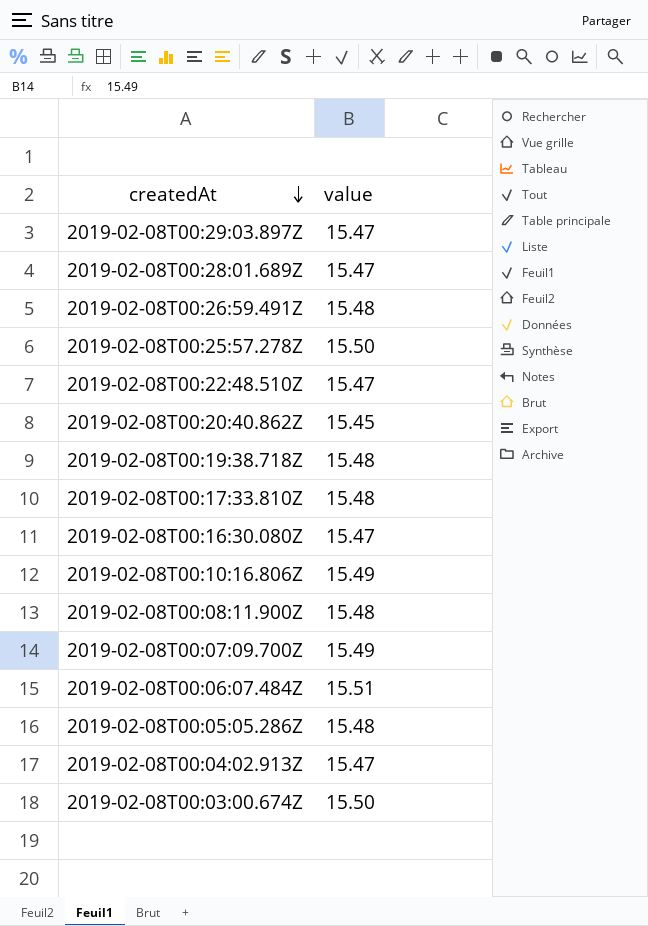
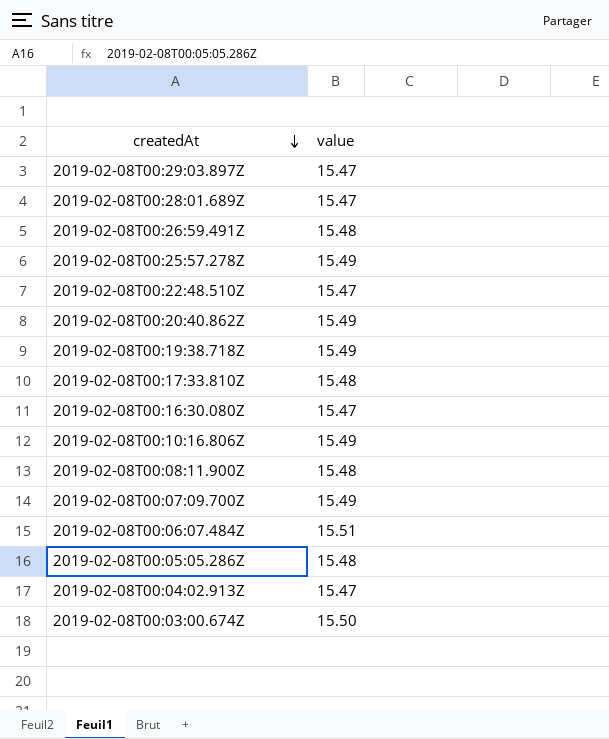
2019-02-08T00:25:57.278Z | value: 15.50 -> 15.49
2019-02-08T00:20:40.862Z | value: 15.45 -> 15.49
2019-02-08T00:19:38.718Z | value: 15.48 -> 15.49

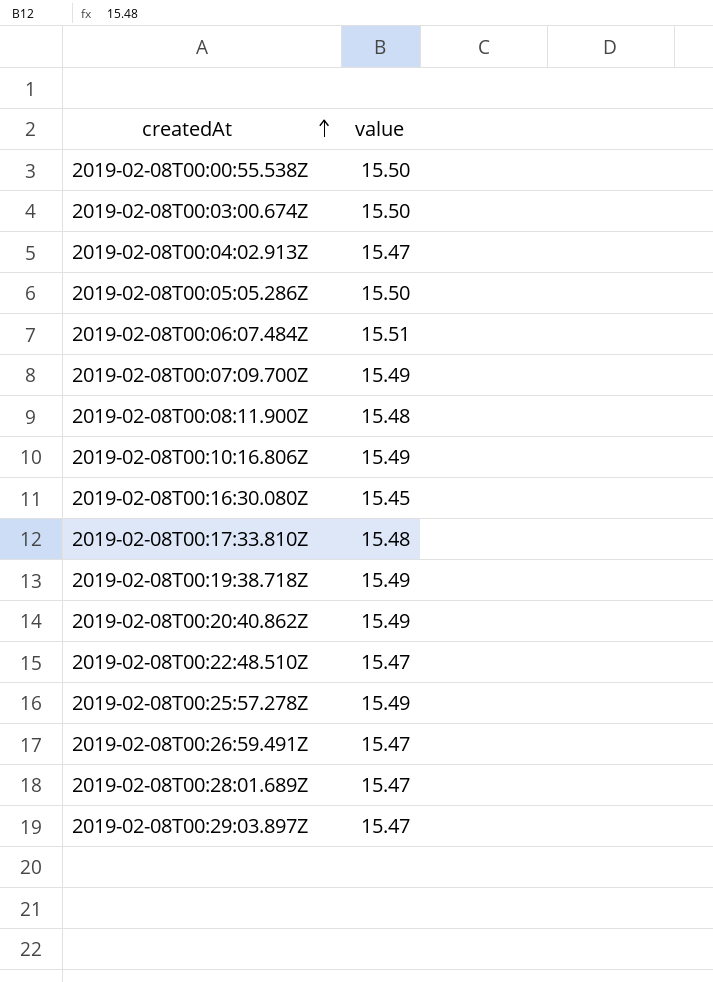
row order: createdAt descending -> createdAt ascending
row 2019-02-08T00:00:55.538Z: none -> 15.50
2019-02-08T00:05:05.286Z | value: 15.48 -> 15.50
2019-02-08T00:16:30.080Z | value: 15.47 -> 15.45
2019-02-08T00:26:59.491Z | value: 15.48 -> 15.47

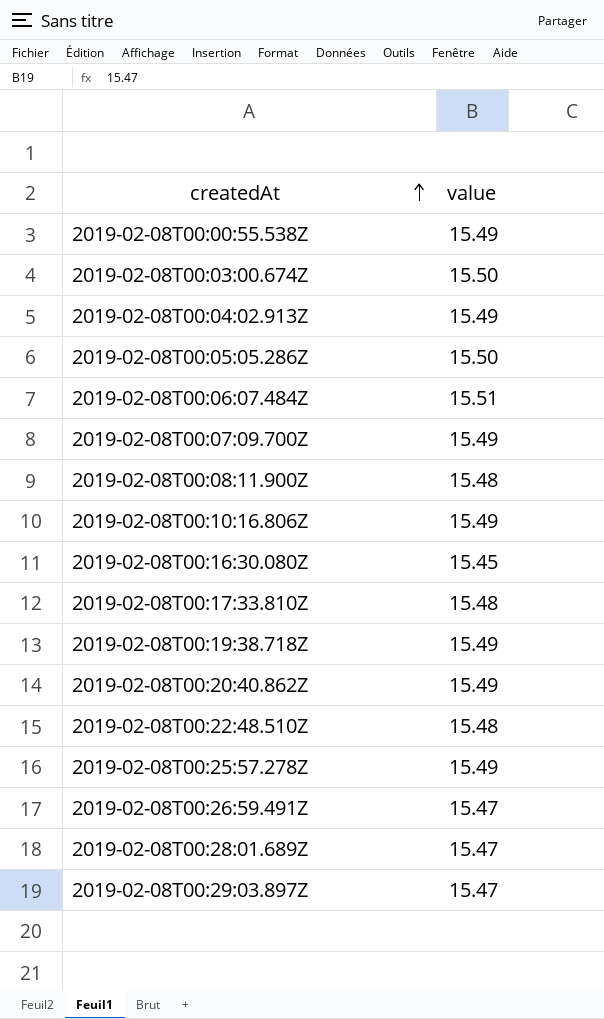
2019-02-08T00:00:55.538Z | value: 15.50 -> 15.49
2019-02-08T00:04:02.913Z | value: 15.47 -> 15.49
2019-02-08T00:22:48.510Z | value: 15.47 -> 15.48

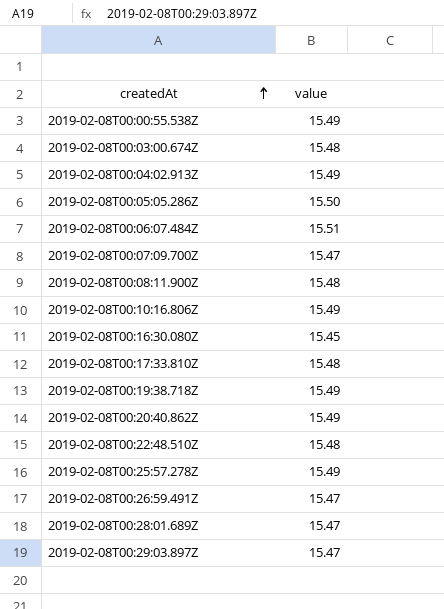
2019-02-08T00:03:00.674Z | value: 15.50 -> 15.48
2019-02-08T00:07:09.700Z | value: 15.49 -> 15.47

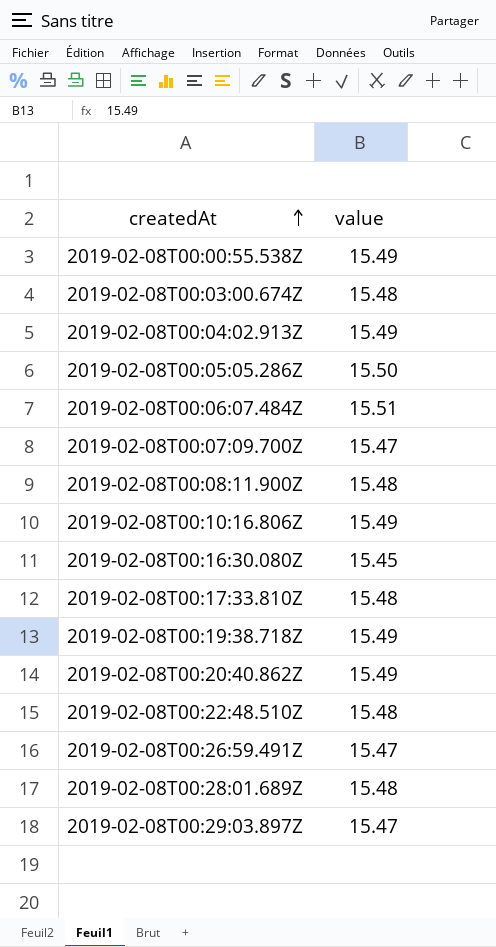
row 2019-02-08T00:25:57.278Z: 15.49 -> none
2019-02-08T00:28:01.689Z | value: 15.47 -> 15.48

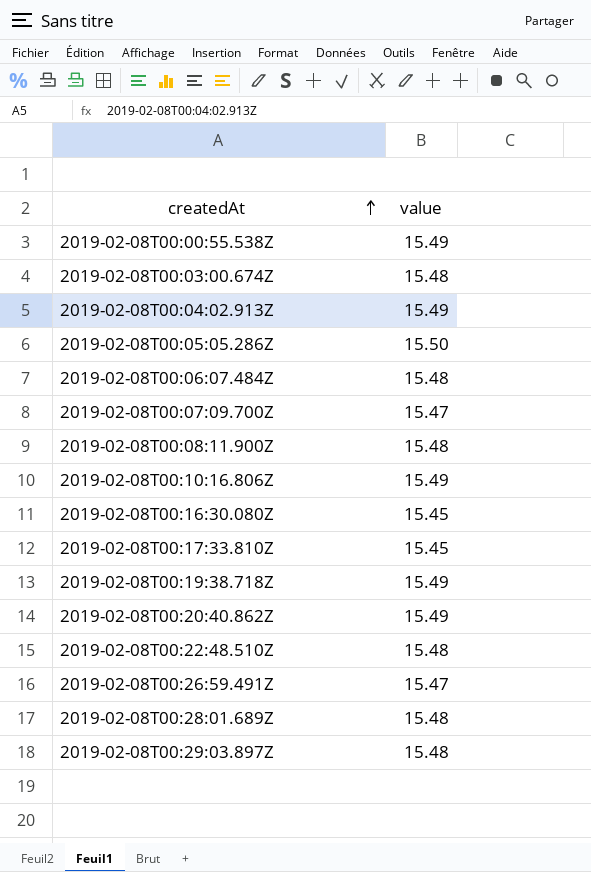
2019-02-08T00:06:07.484Z | value: 15.51 -> 15.48
2019-02-08T00:17:33.810Z | value: 15.48 -> 15.45
2019-02-08T00:29:03.897Z | value: 15.47 -> 15.48

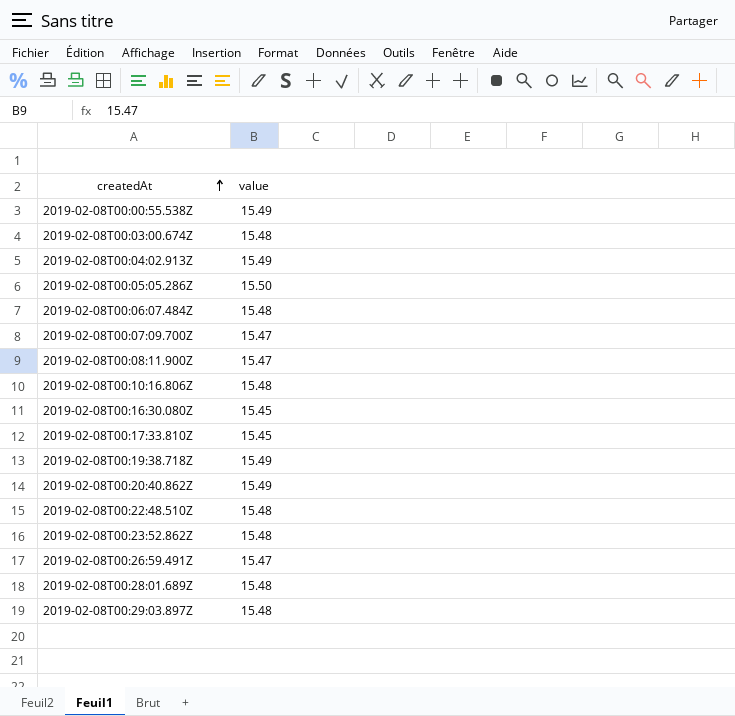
2019-02-08T00:08:11.900Z | value: 15.48 -> 15.47
2019-02-08T00:10:16.806Z | value: 15.49 -> 15.48
row 2019-02-08T00:23:52.862Z: none -> 15.48

